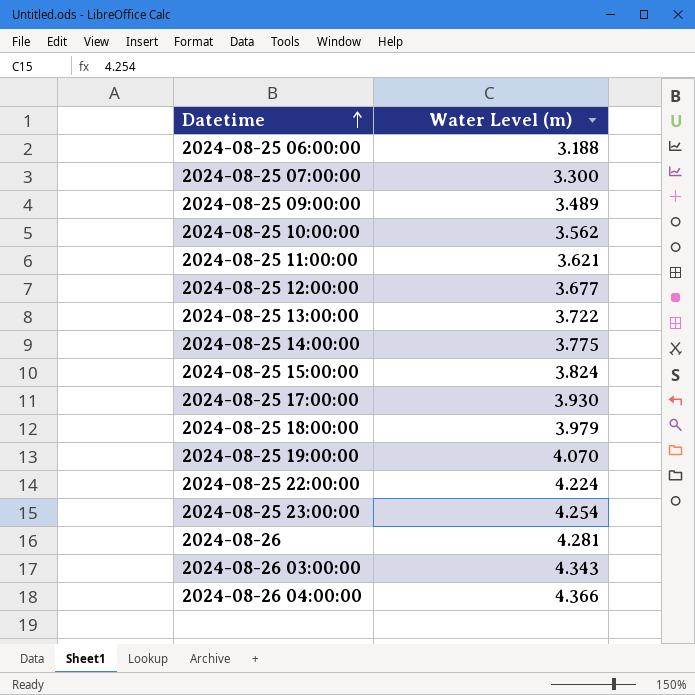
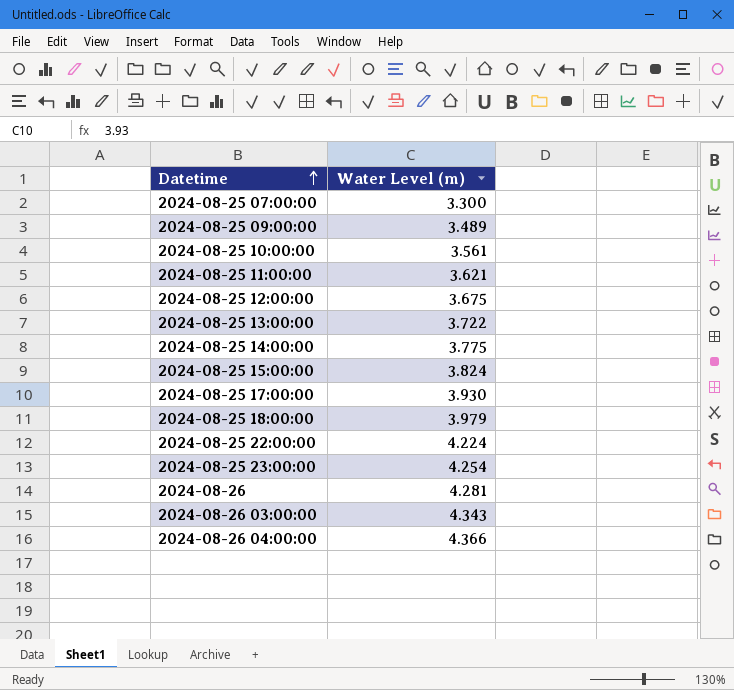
row 2024-08-25 06:00:00: 3.188 -> none
row 2024-08-25 19:00:00: 4.070 -> none
2024-08-25 10:00:00 | Water Level (m): 3.562 -> 3.561
2024-08-25 12:00:00 | Water Level (m): 3.677 -> 3.675

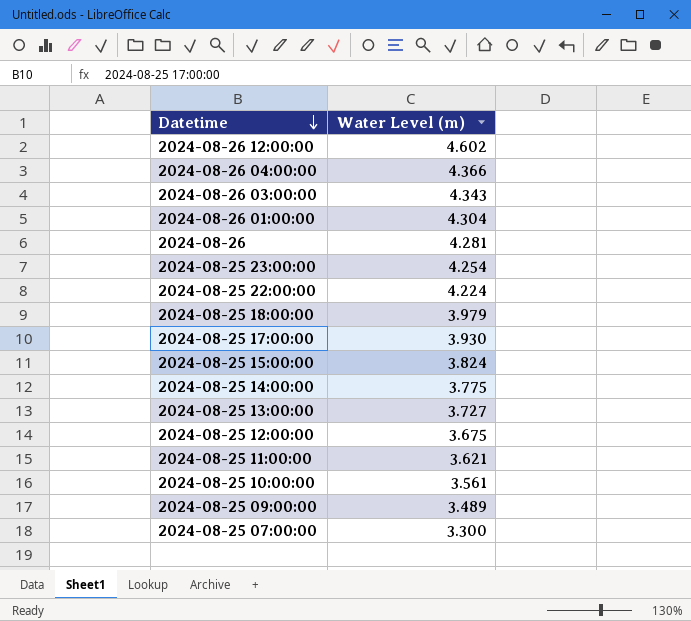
row order: Datetime ascending -> Datetime descending
row 2024-08-26 12:00:00: none -> 4.602
row 2024-08-26 01:00:00: none -> 4.304
2024-08-25 13:00:00 | Water Level (m): 3.722 -> 3.727

